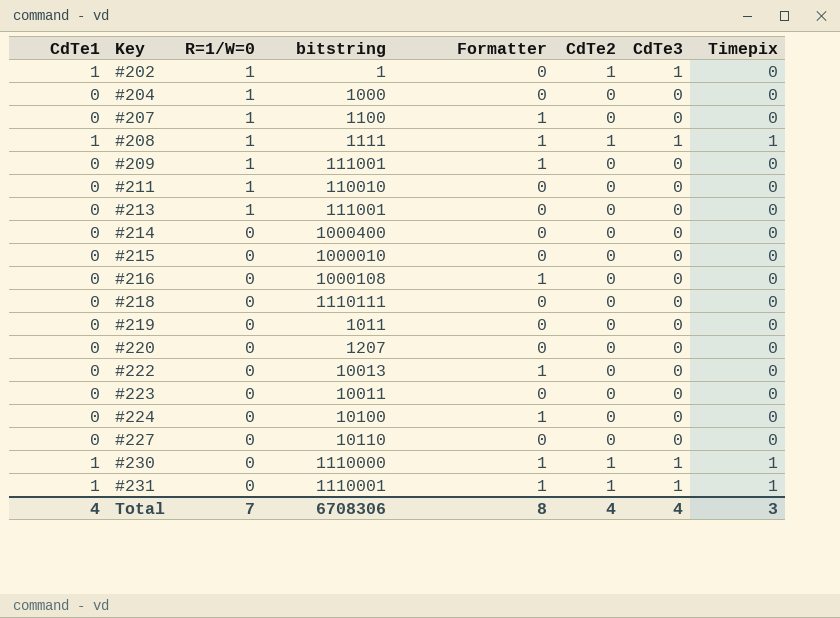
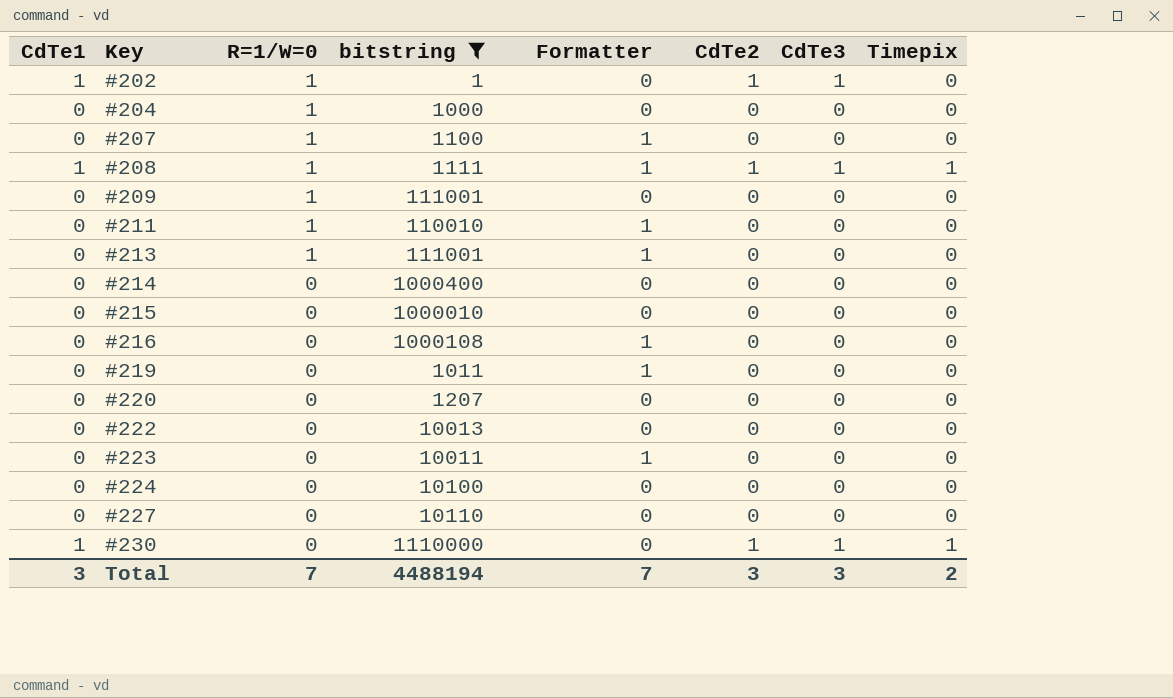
filter: none -> bitstring <= 1110000
#209 | Formatter: 1 -> 0
#211 | Formatter: 0 -> 1
#213 | Formatter: 0 -> 1
#219 | Formatter: 0 -> 1
#222 | Formatter: 1 -> 0
#223 | Formatter: 0 -> 1
#224 | Formatter: 1 -> 0
#230 | Formatter: 1 -> 0
Total | CdTe1: 4 -> 3
Total | bitstring: 6708306 -> 4488194
Total | Formatter: 8 -> 7
Total | CdTe2: 4 -> 3
Total | CdTe3: 4 -> 3
Total | Timepix: 3 -> 2

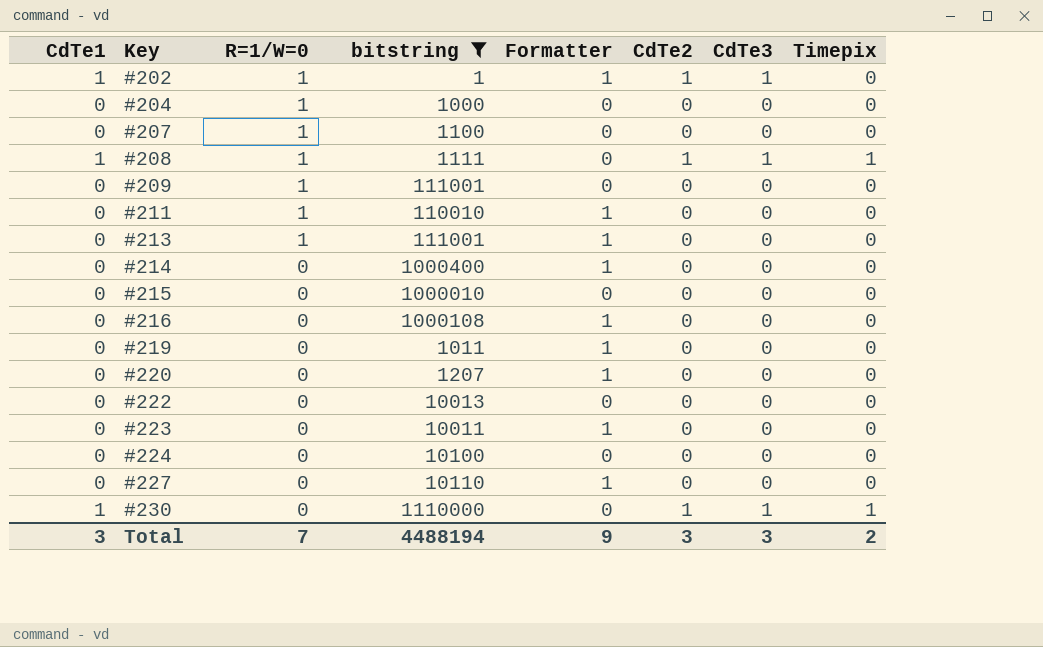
#202 | Formatter: 0 -> 1
#207 | Formatter: 1 -> 0
#208 | Formatter: 1 -> 0
#214 | Formatter: 0 -> 1
#220 | Formatter: 0 -> 1
#227 | Formatter: 0 -> 1
Total | Formatter: 7 -> 9

